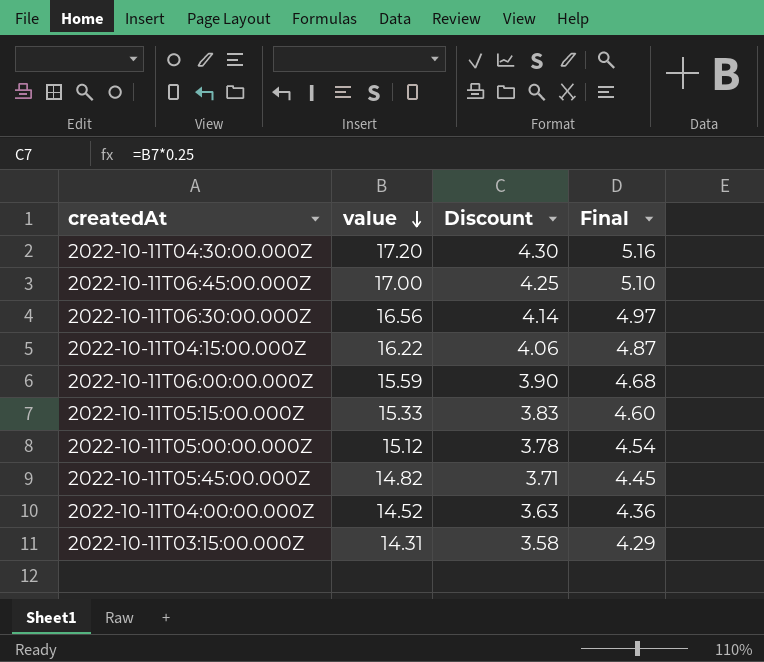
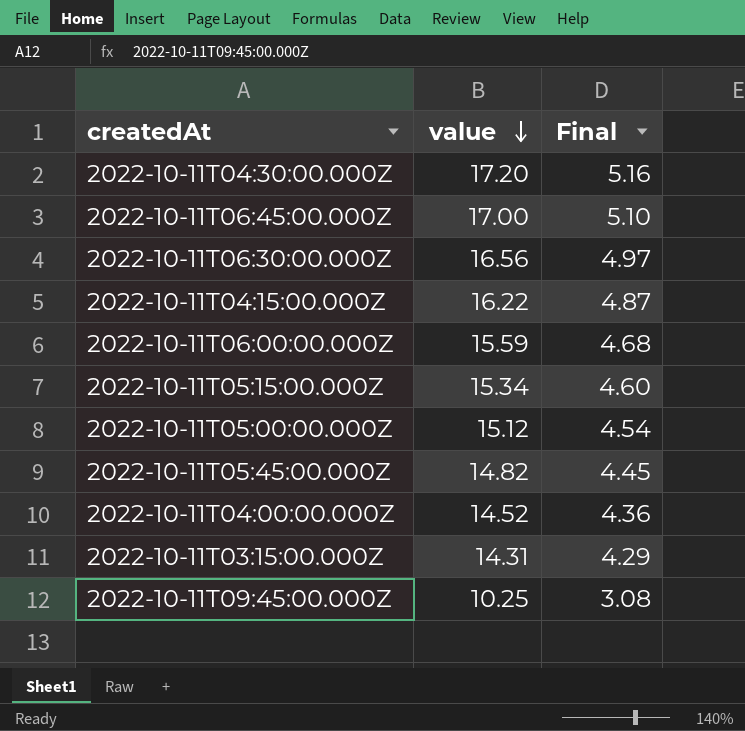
column Discount | formula: [value] * 0.25 -> none
2022-10-11T05:15:00.000Z | value: 15.33 -> 15.34
row 2022-10-11T09:45:00.000Z: none -> 10.25 | 3.08

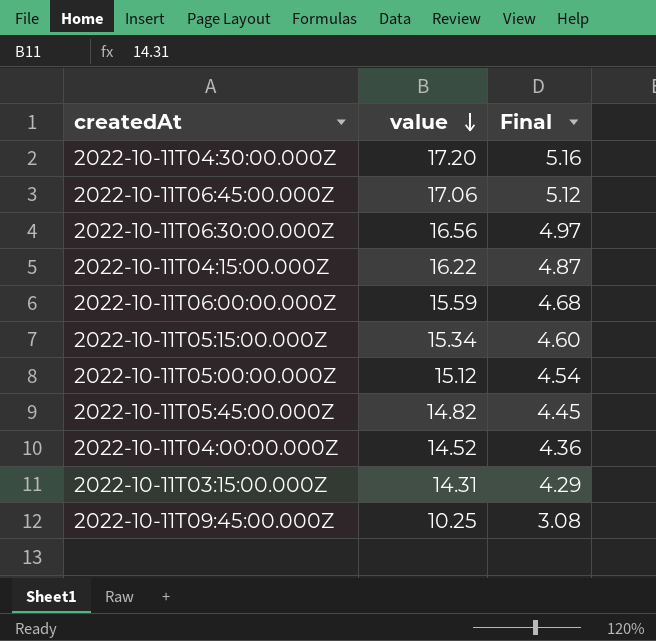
2022-10-11T06:45:00.000Z | value: 17.00 -> 17.06
2022-10-11T06:45:00.000Z | Final: 5.10 -> 5.12

